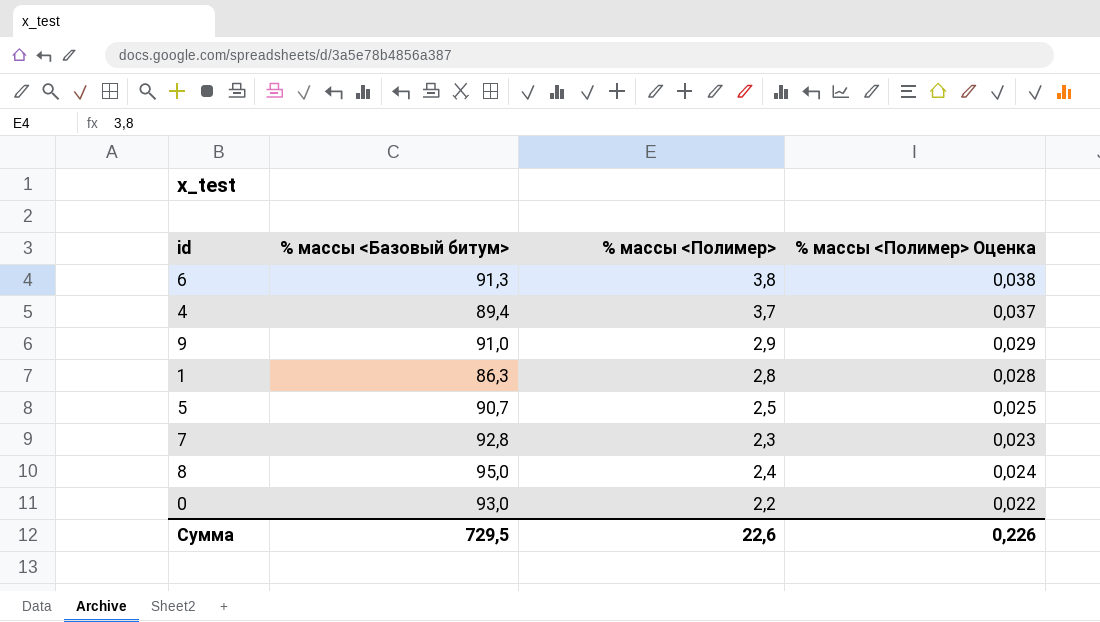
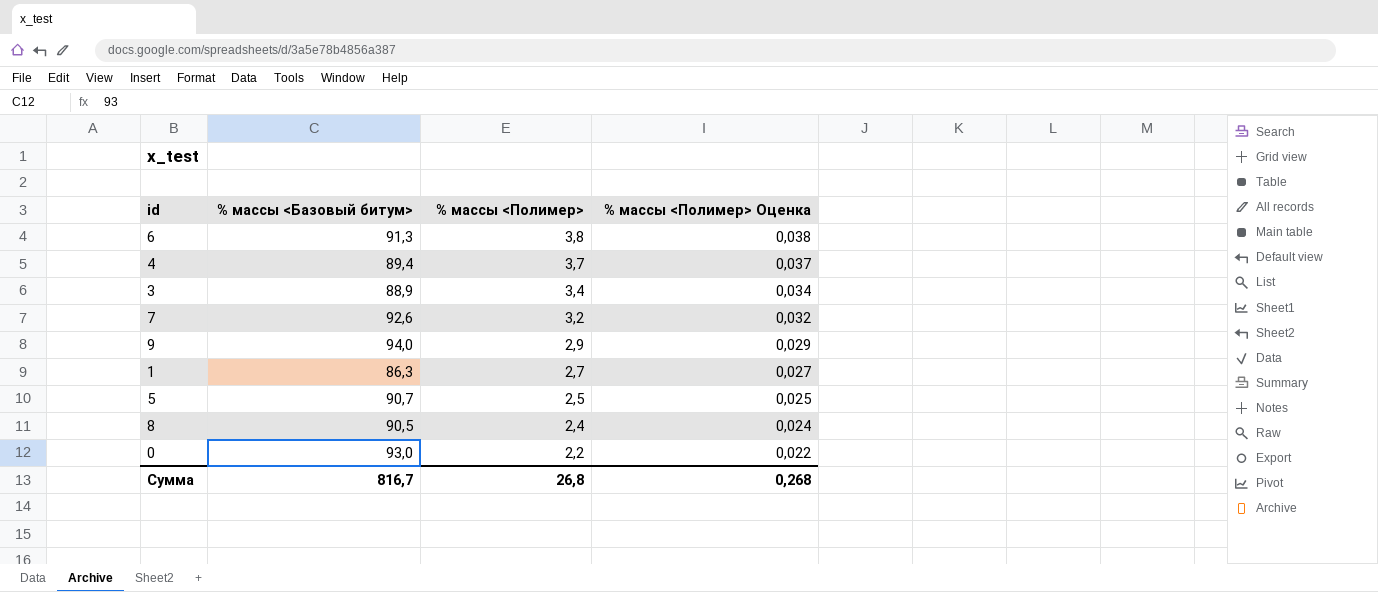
row order: none -> % массы <Полимер> descending
row 3: none -> 88,9 | 3,4 | 0,034
7 | % массы <Базовый битум>: 92,8 -> 92,6
7 | % массы <Полимер>: 2,3 -> 3,2
7 | % массы <Полимер> Оценка: 0,023 -> 0,032
9 | % массы <Базовый битум>: 91,0 -> 94,0
1 | % массы <Полимер>: 2,8 -> 2,7
1 | % массы <Полимер> Оценка: 0,028 -> 0,027
8 | % массы <Базовый битум>: 95,0 -> 90,5
Сумма | % массы <Базовый битум>: 729,5 -> 816,7
Сумма | % массы <Полимер>: 22,6 -> 26,8
Сумма | % массы <Полимер> Оценка: 0,226 -> 0,268

